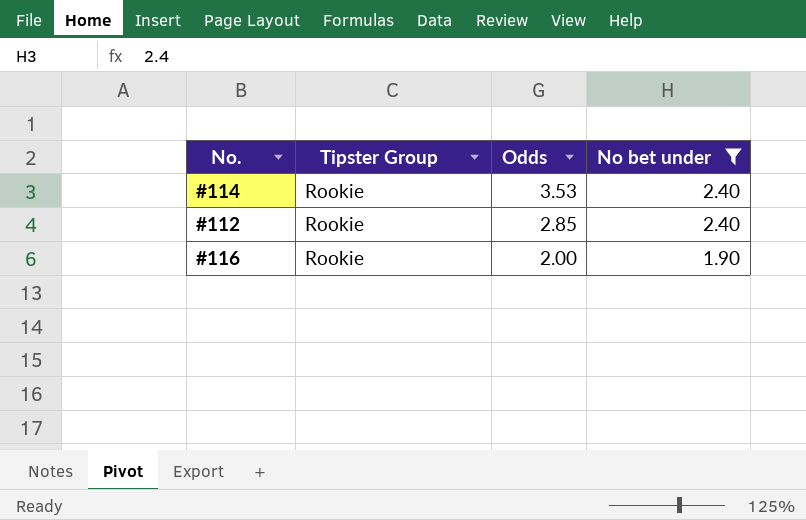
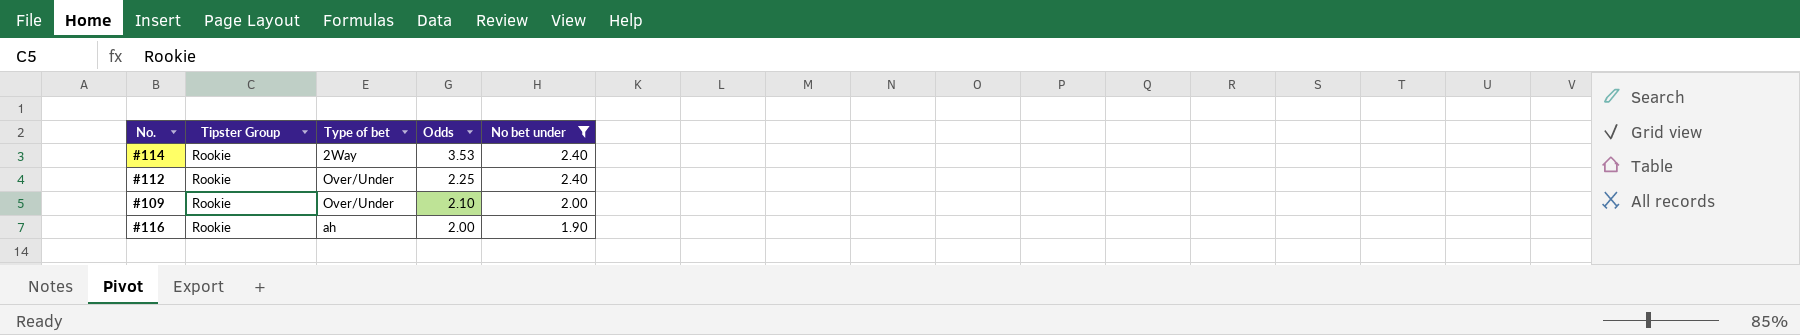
column Type of bet | position: none -> 3
#112 | Odds: 2.85 -> 2.25
row #109: none -> Rookie | Over/Under | 2.10 | 2.00

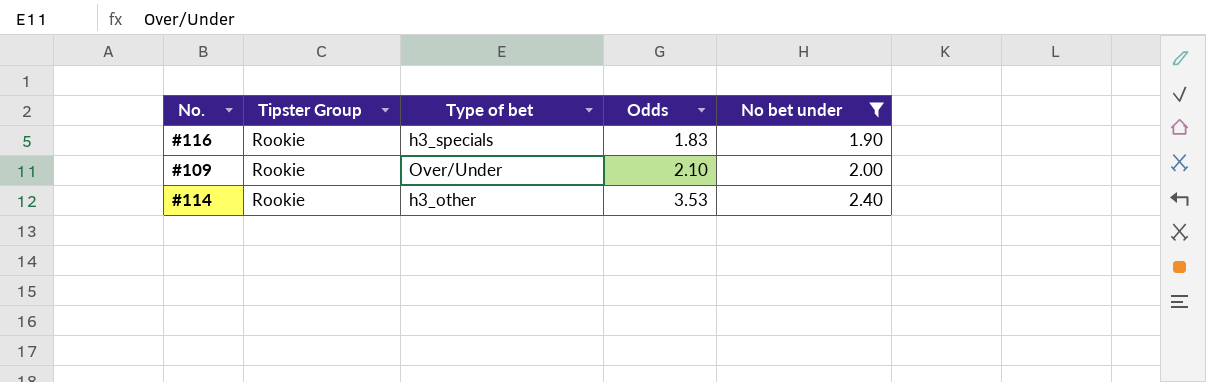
row order: Odds descending -> Odds ascending
row #112: Rookie | Over/Under | 2.25 | 2.40 -> none
#116 | Type of bet: ah -> h3_specials
#116 | Odds: 2.00 -> 1.83
#114 | Type of bet: 2Way -> h3_other

